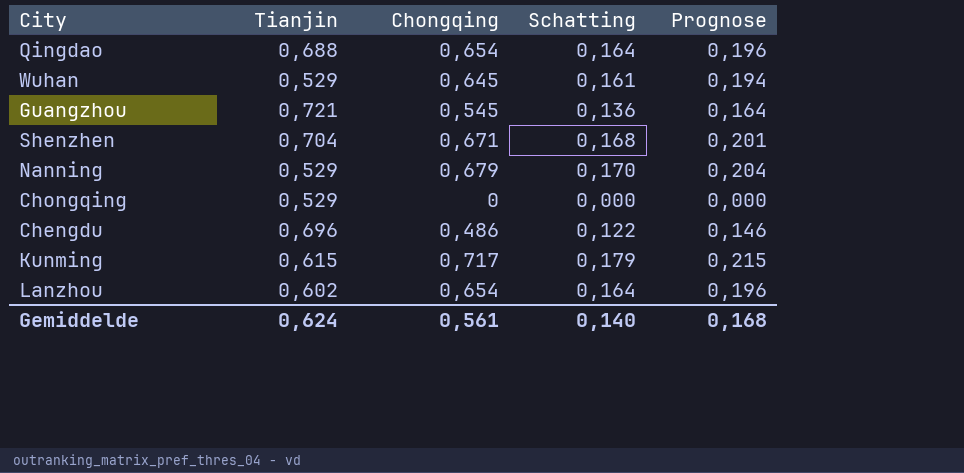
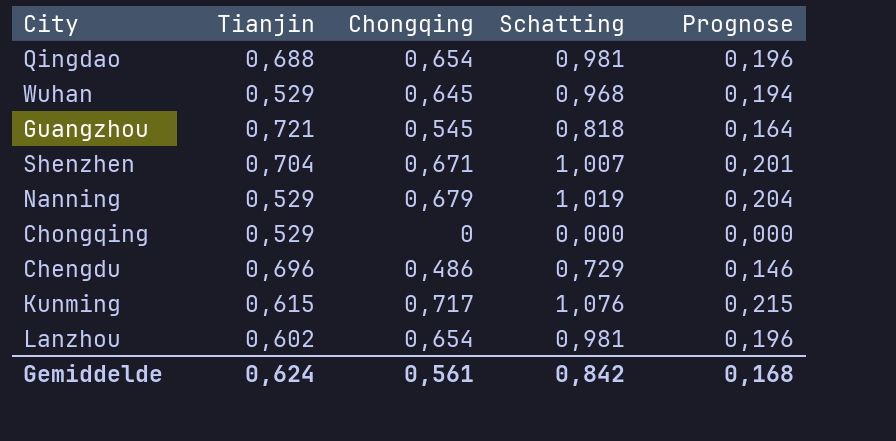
column Schatting | formula: [Chongqing] * 0,25 -> [Chongqing] * 1,5
Gemiddelde | Schatting: 0,140 -> 0,842

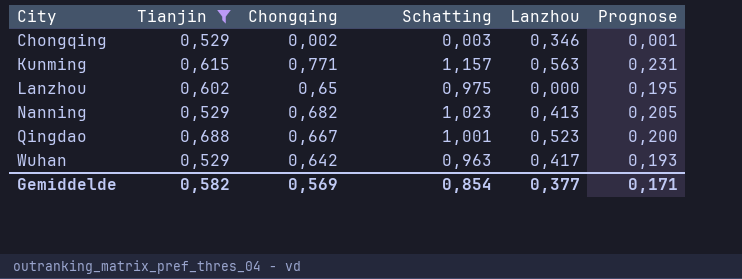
filter: none -> Tianjin <= 0,688
row order: none -> City ascending
column Lanzhou | position: none -> 5
Chongqing | Chongqing: 0 -> 0,002
Chongqing | Schatting: 0,000 -> 0,003
Chongqing | Prognose: 0,000 -> 0,001
Kunming | Chongqing: 0,717 -> 0,771
Kunming | Schatting: 1,076 -> 1,157
Kunming | Prognose: 0,215 -> 0,231
Lanzhou | Chongqing: 0,654 -> 0,65
Lanzhou | Schatting: 0,981 -> 0,975
Lanzhou | Prognose: 0,196 -> 0,195
Nanning | Chongqing: 0,679 -> 0,682
Nanning | Schatting: 1,019 -> 1,023
Nanning | Prognose: 0,204 -> 0,205
Qingdao | Chongqing: 0,654 -> 0,667
Qingdao | Schatting: 0,981 -> 1,001
Qingdao | Prognose: 0,196 -> 0,200
Wuhan | Chongqing: 0,645 -> 0,642
Wuhan | Schatting: 0,968 -> 0,963
Wuhan | Prognose: 0,194 -> 0,193
Gemiddelde | Tianjin: 0,624 -> 0,582
Gemiddelde | Chongqing: 0,561 -> 0,569
Gemiddelde | Schatting: 0,842 -> 0,854
Gemiddelde | Prognose: 0,168 -> 0,171

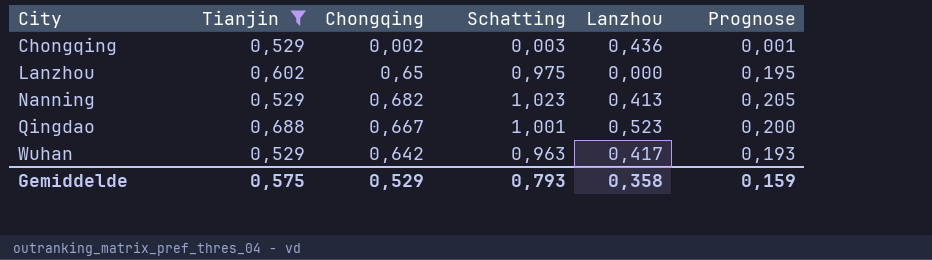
row Kunming: 0,615 | 0,771 | 1,157 | 0,563 | 0,231 -> none
Chongqing | Lanzhou: 0,346 -> 0,436
Gemiddelde | Tianjin: 0,582 -> 0,575
Gemiddelde | Chongqing: 0,569 -> 0,529
Gemiddelde | Schatting: 0,854 -> 0,793
Gemiddelde | Lanzhou: 0,377 -> 0,358
Gemiddelde | Prognose: 0,171 -> 0,159

